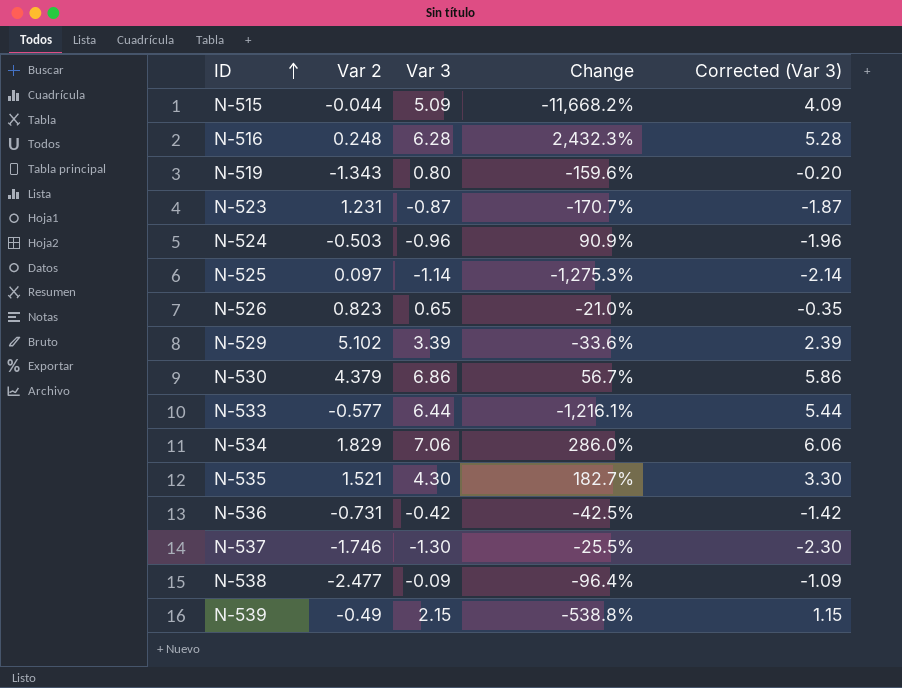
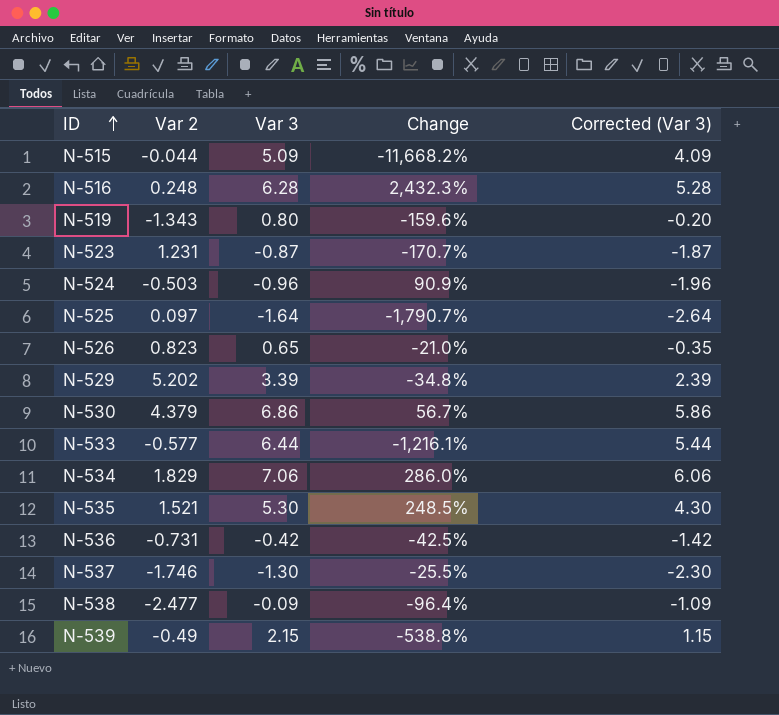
N-525 | Var 3: -1.14 -> -1.64
N-525 | Change: -1,275.3% -> -1,790.7%
N-525 | Corrected (Var 3): -2.14 -> -2.64
N-529 | Var 2: 5.102 -> 5.202
N-529 | Change: -33.6% -> -34.8%
N-535 | Var 3: 4.30 -> 5.30
N-535 | Change: 182.7% -> 248.5%
N-535 | Corrected (Var 3): 3.30 -> 4.30

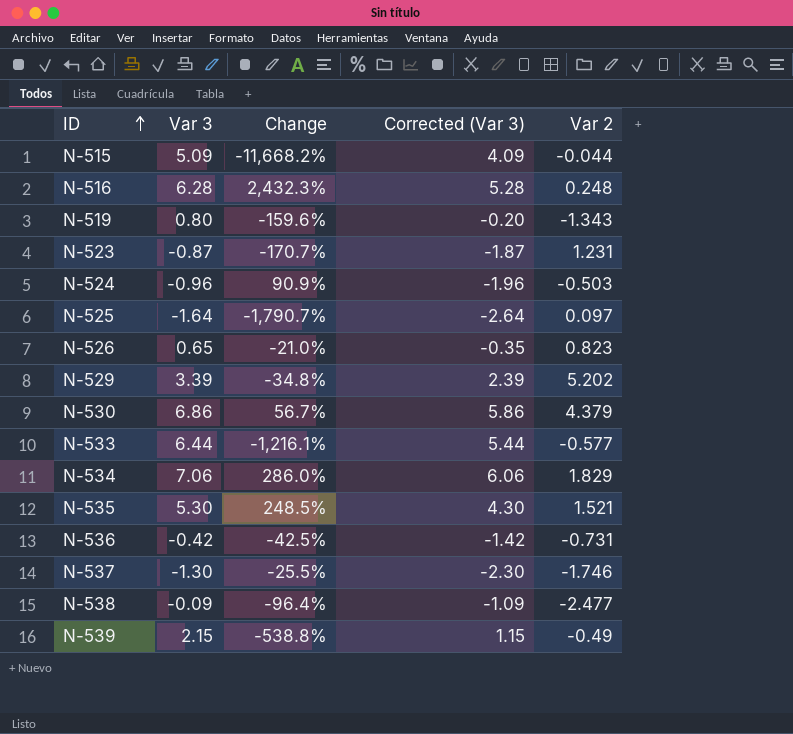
column Var 2 | position: 2 -> 5

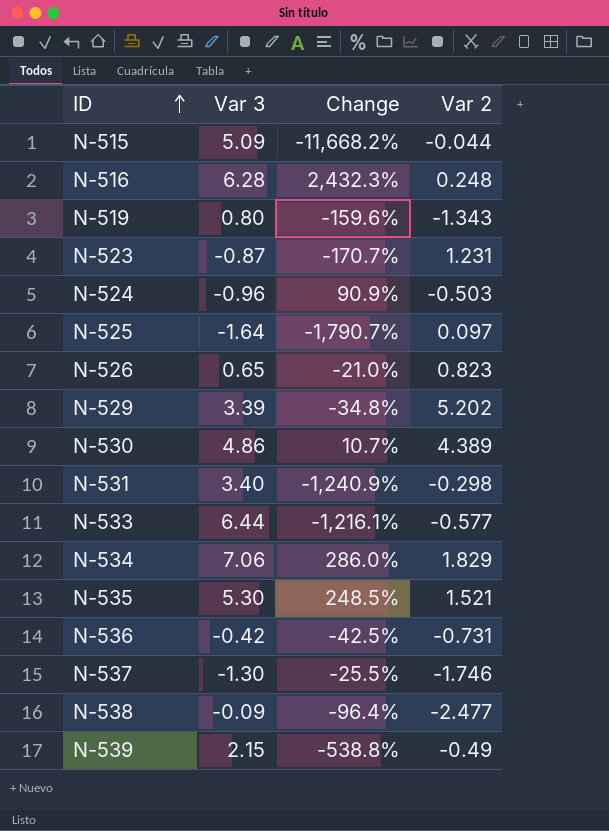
column Corrected (Var 3) | formula: [Var 3] - 1 -> none
N-530 | Var 3: 6.86 -> 4.86
N-530 | Change: 56.7% -> 10.7%
N-530 | Var 2: 4.379 -> 4.389
row N-531: none -> 3.40 | -1,240.9% | -0.298

